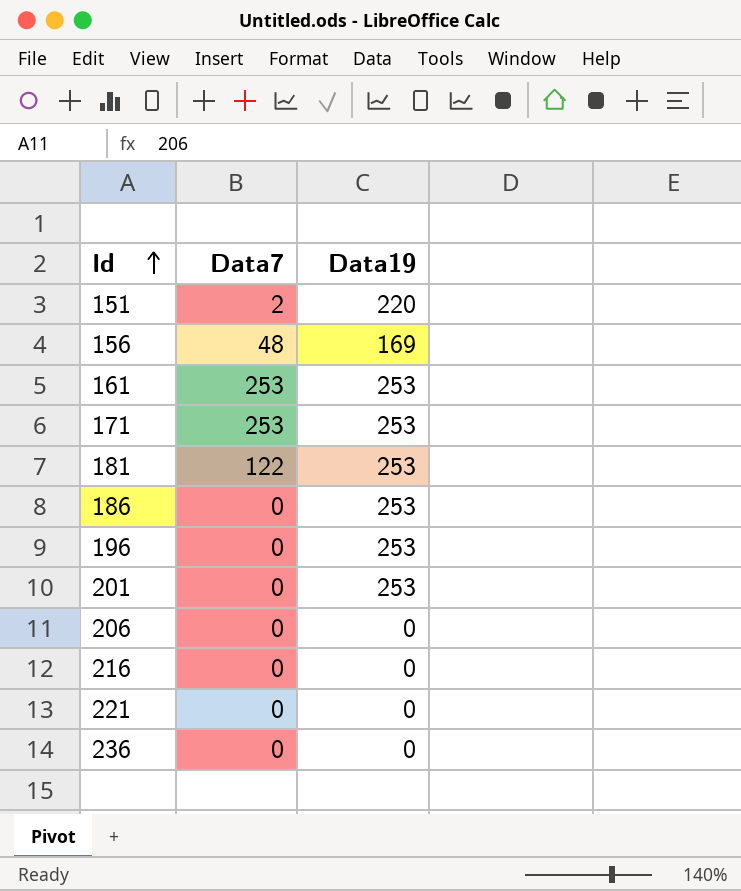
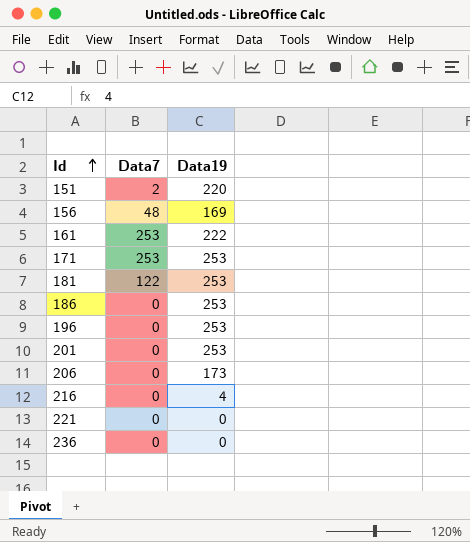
161 | Data19: 253 -> 222
206 | Data19: 0 -> 173
216 | Data19: 0 -> 4

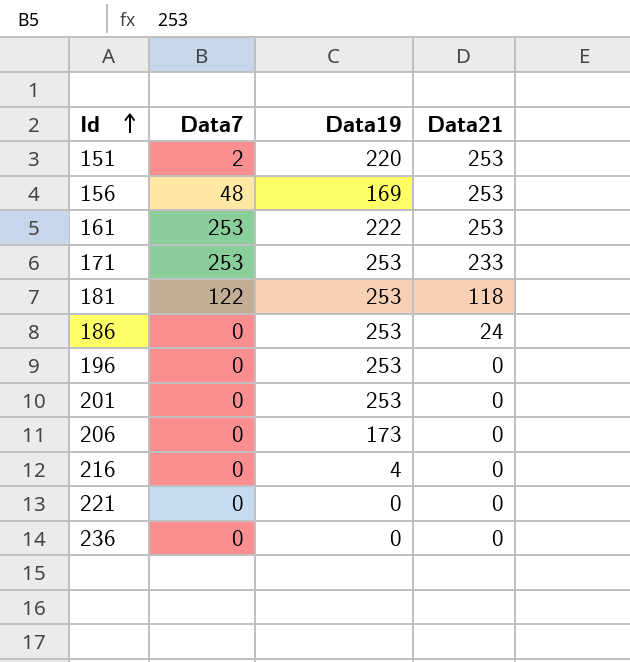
column Data21 | position: none -> 4

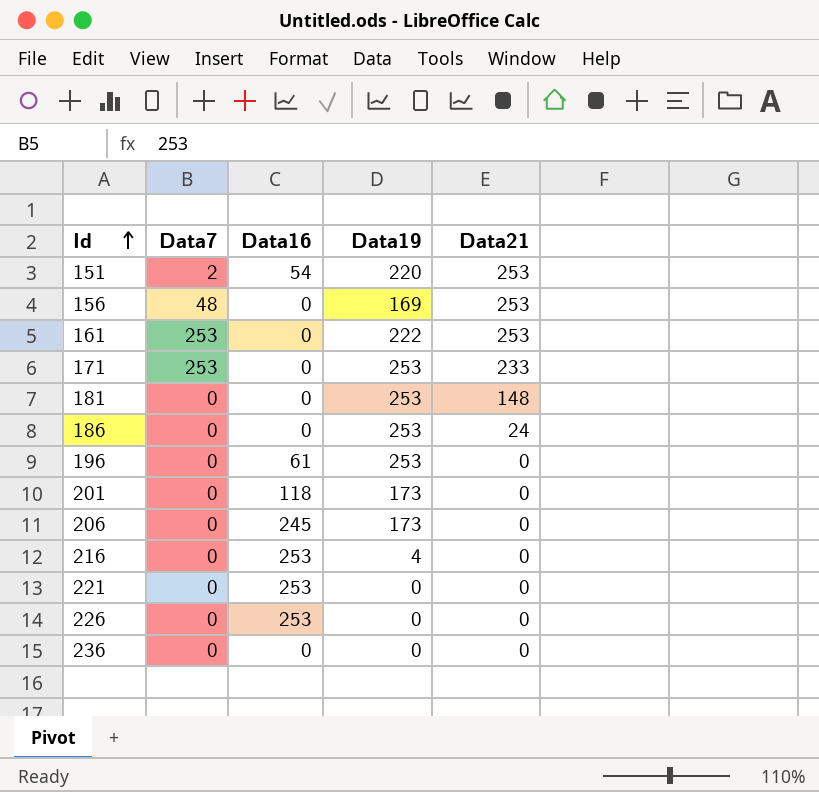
column Data16 | position: none -> 3
181 | Data7: 122 -> 0
181 | Data21: 118 -> 148
201 | Data19: 253 -> 173
row 226: none -> 0 | 253 | 0 | 0

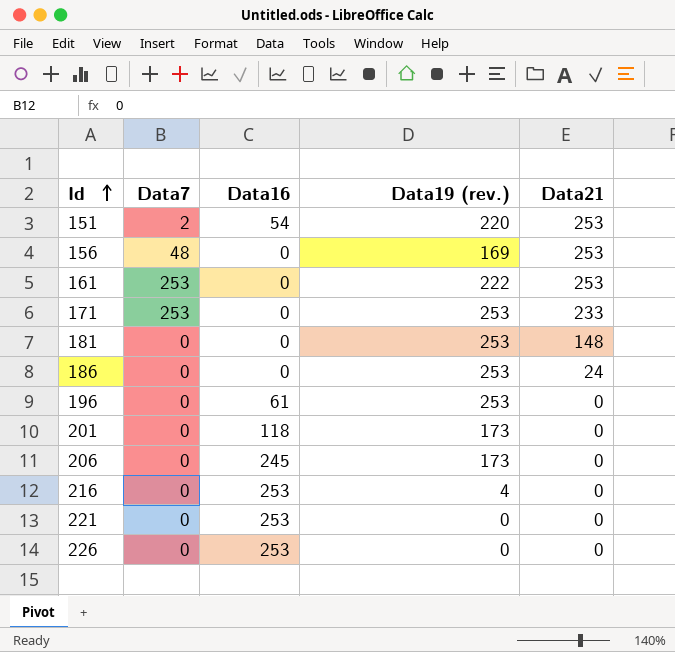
column name: Data19 -> Data19 (rev.)
row 236: 0 | 0 | 0 | 0 -> none

